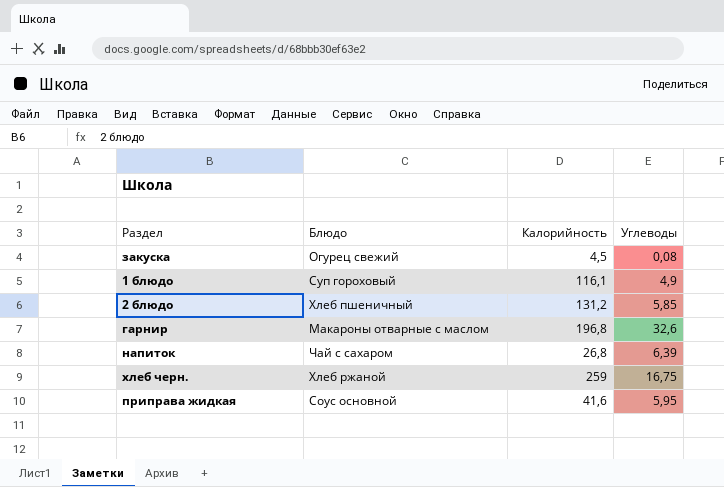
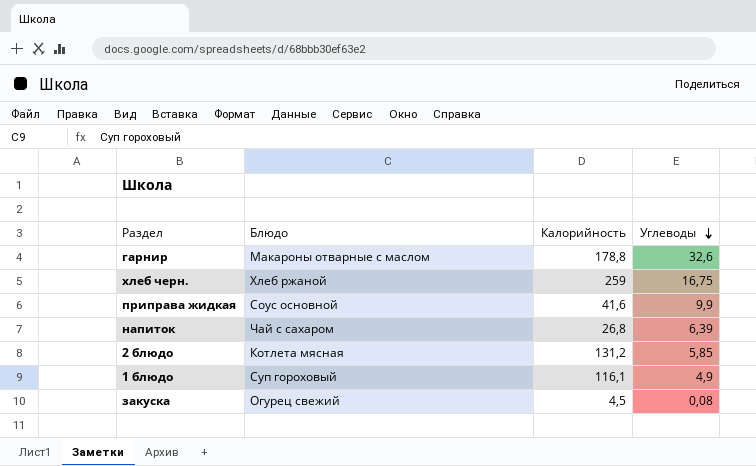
row order: none -> Углеводы descending
гарнир | Калорийность: 196,8 -> 178,8
приправа жидкая | Углеводы: 5,95 -> 9,9
2 блюдо | Блюдо: Хлеб пшеничный -> Котлета мясная

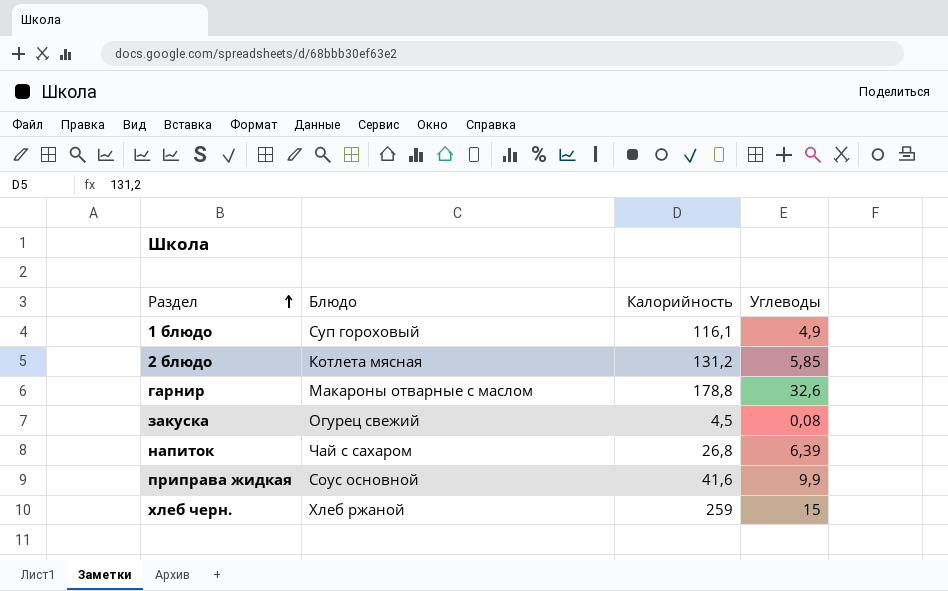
row order: Углеводы descending -> Раздел ascending
хлеб черн. | Углеводы: 16,75 -> 15

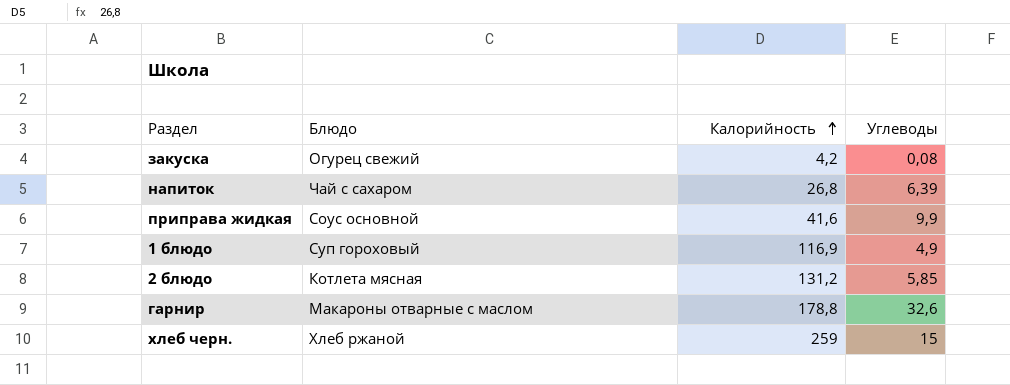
row order: Раздел ascending -> Калорийность ascending
закуска | Калорийность: 4,5 -> 4,2
1 блюдо | Калорийность: 116,1 -> 116,9

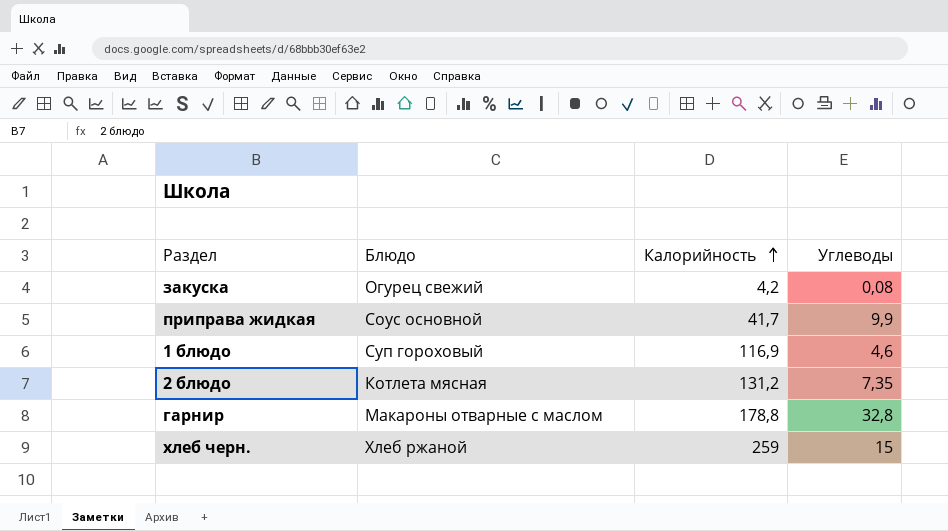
row напиток: Чай с сахаром | 26,8 | 6,39 -> none
приправа жидкая | Калорийность: 41,6 -> 41,7
1 блюдо | Углеводы: 4,9 -> 4,6
2 блюдо | Углеводы: 5,85 -> 7,35
гарнир | Углеводы: 32,6 -> 32,8

